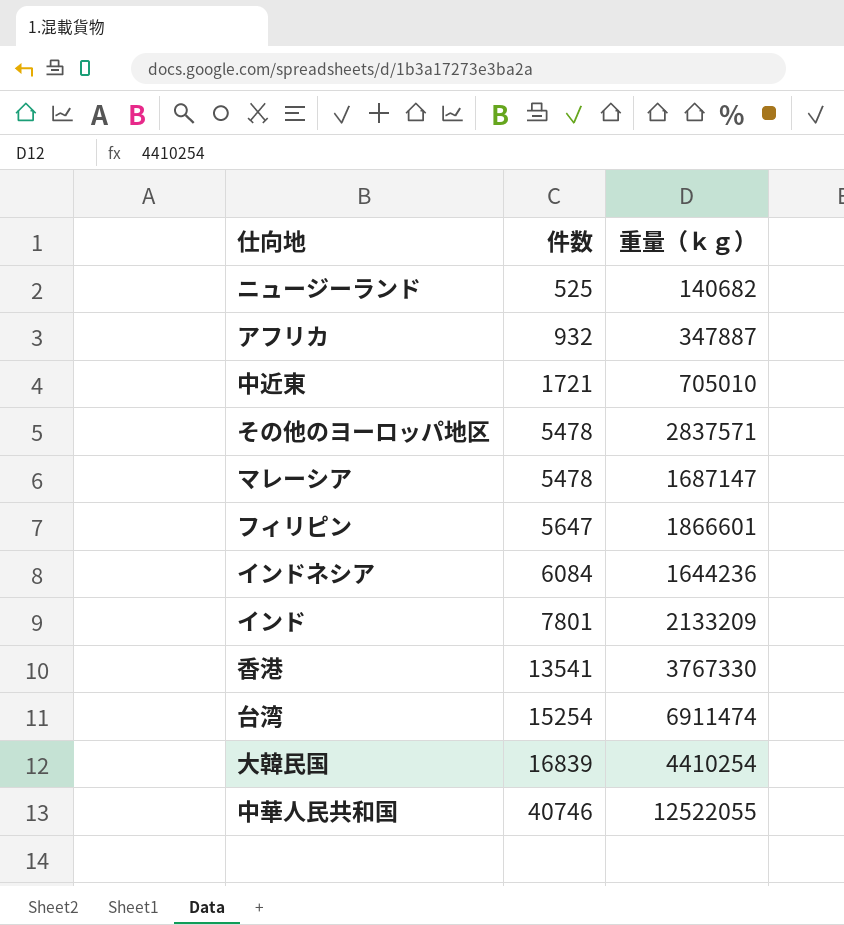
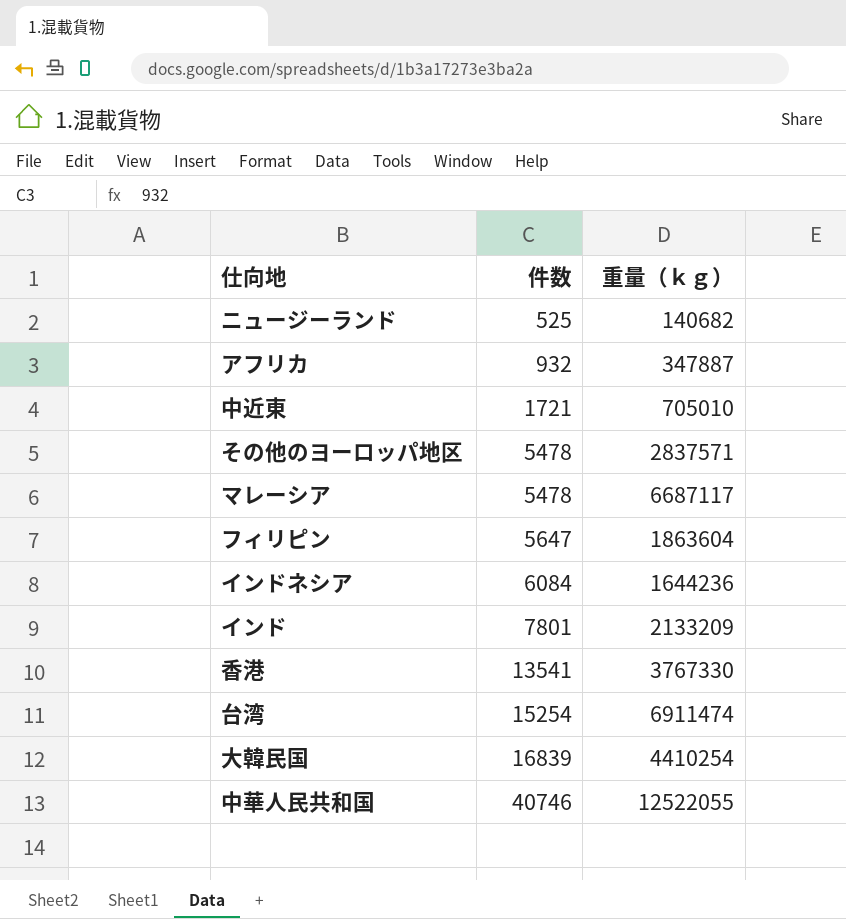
マレーシア | 重量（ｋｇ）: 1687147 -> 6687117
フィリピン | 重量（ｋｇ）: 1866601 -> 1863604

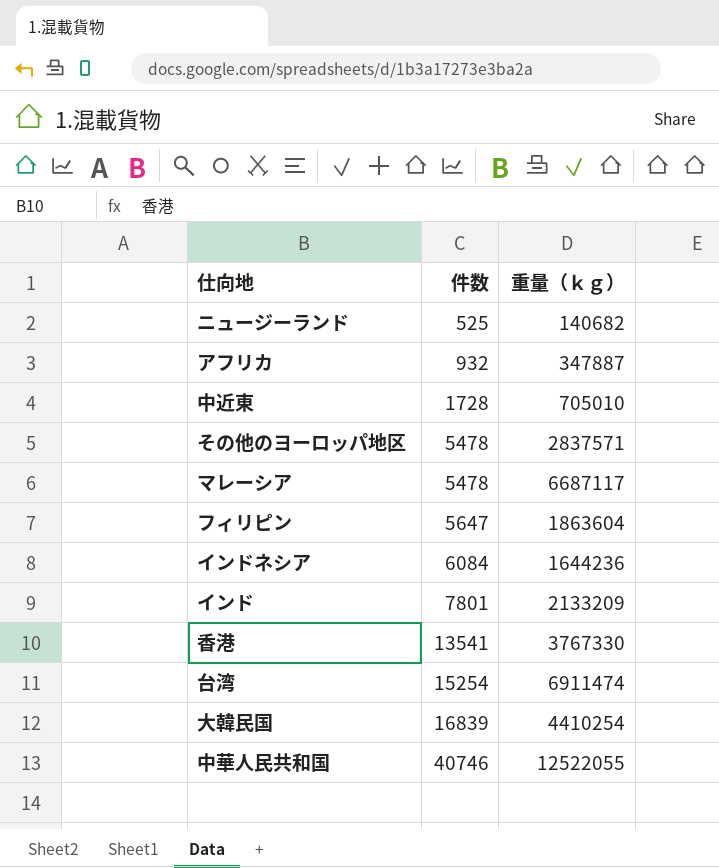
中近東 | 件数: 1721 -> 1728

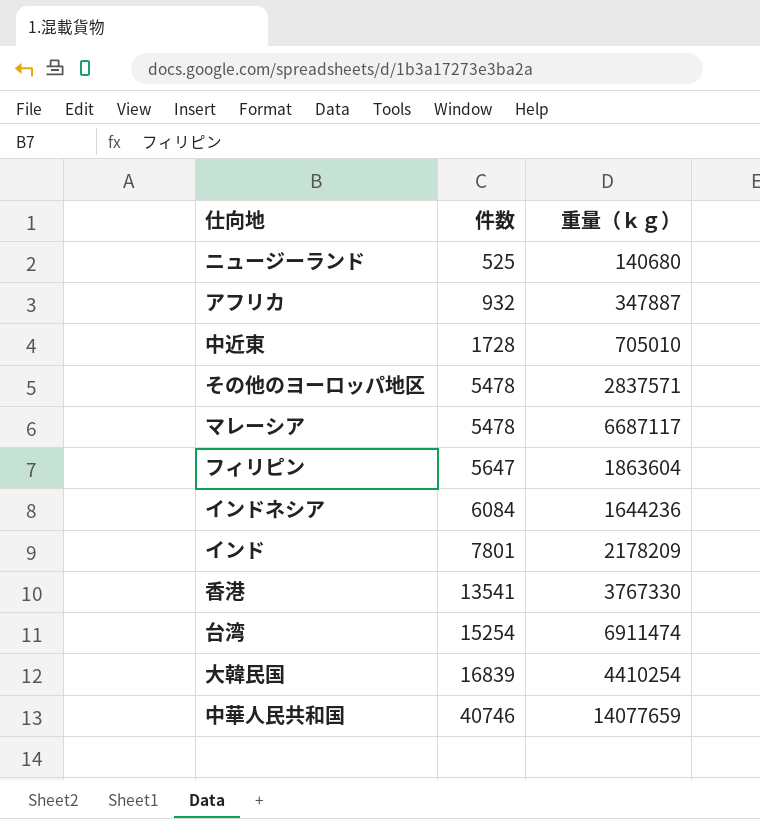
ニュージーランド | 重量（ｋｇ）: 140682 -> 140680
インド | 重量（ｋｇ）: 2133209 -> 2178209
中華人民共和国 | 重量（ｋｇ）: 12522055 -> 14077659

